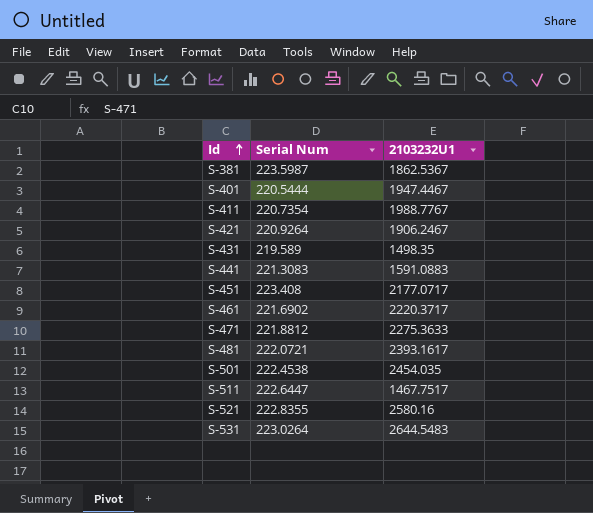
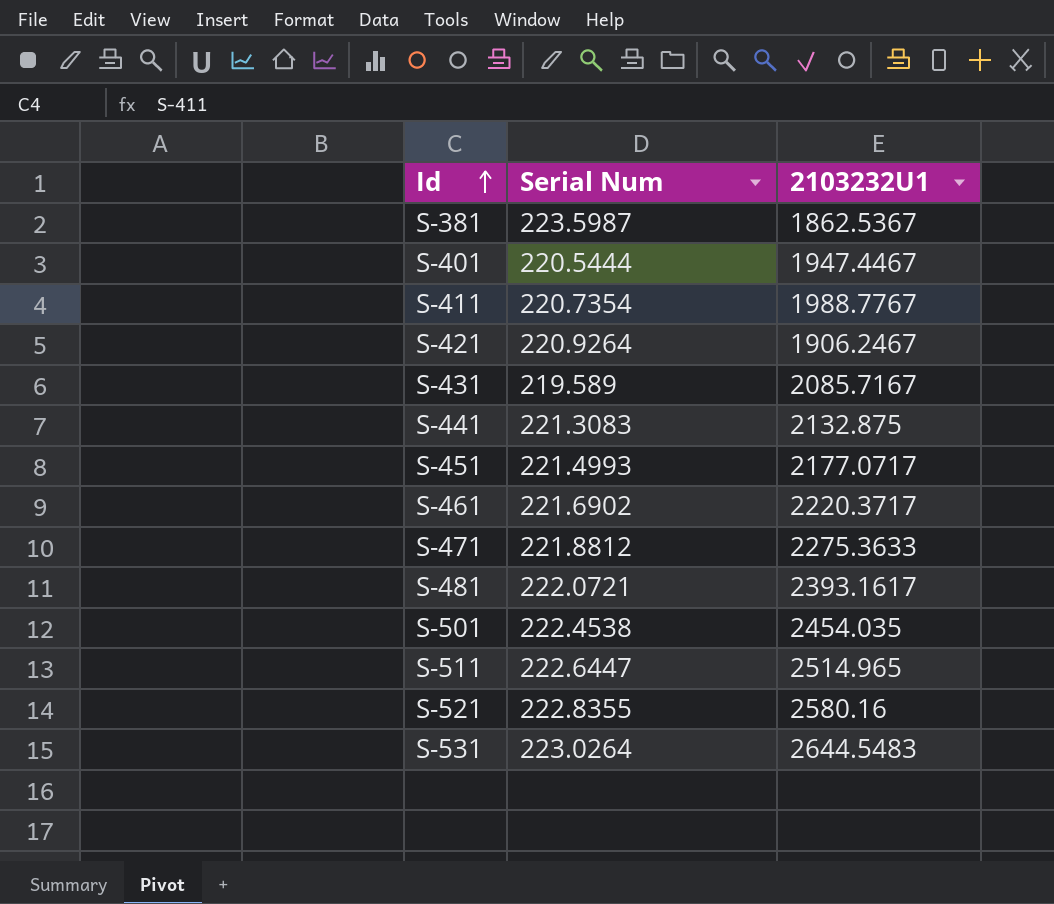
S-431 | 2103232U1: 1498.35 -> 2085.7167
S-441 | 2103232U1: 1591.0883 -> 2132.875
S-451 | Serial Num: 223.408 -> 221.4993
S-511 | 2103232U1: 1467.7517 -> 2514.965

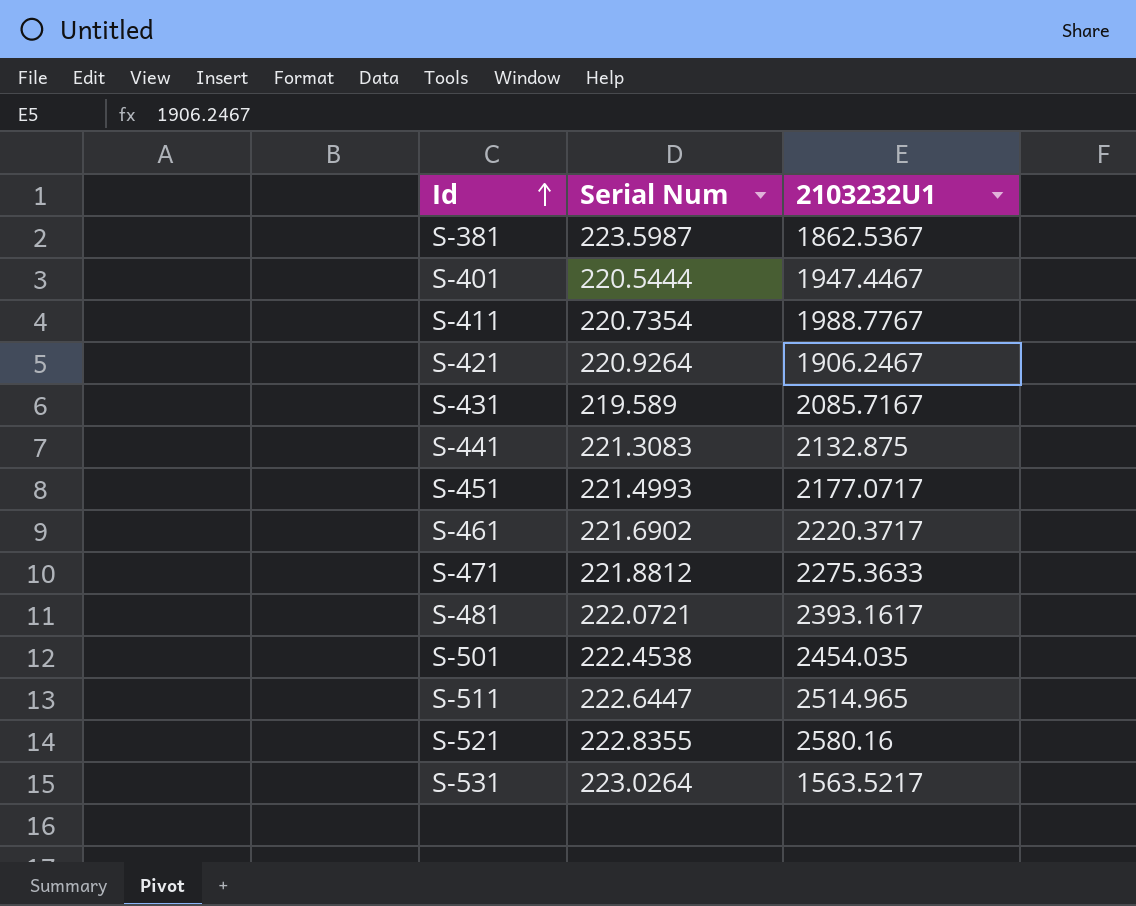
S-531 | 2103232U1: 2644.5483 -> 1563.5217

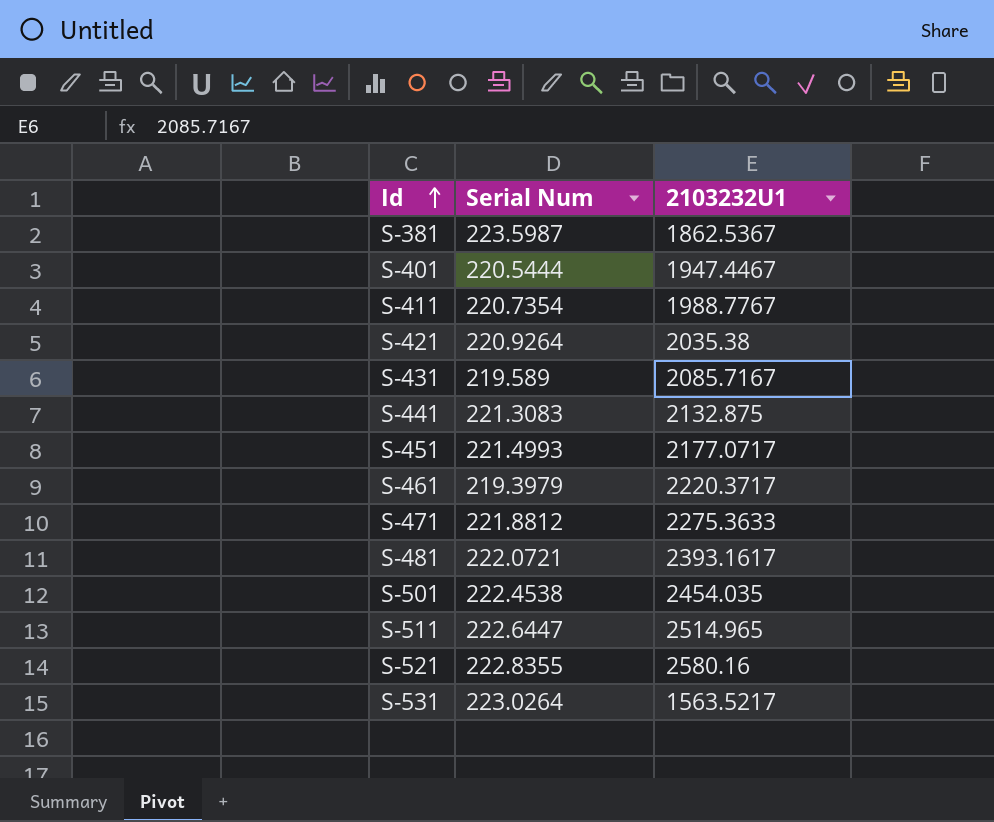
S-421 | 2103232U1: 1906.2467 -> 2035.38
S-461 | Serial Num: 221.6902 -> 219.3979

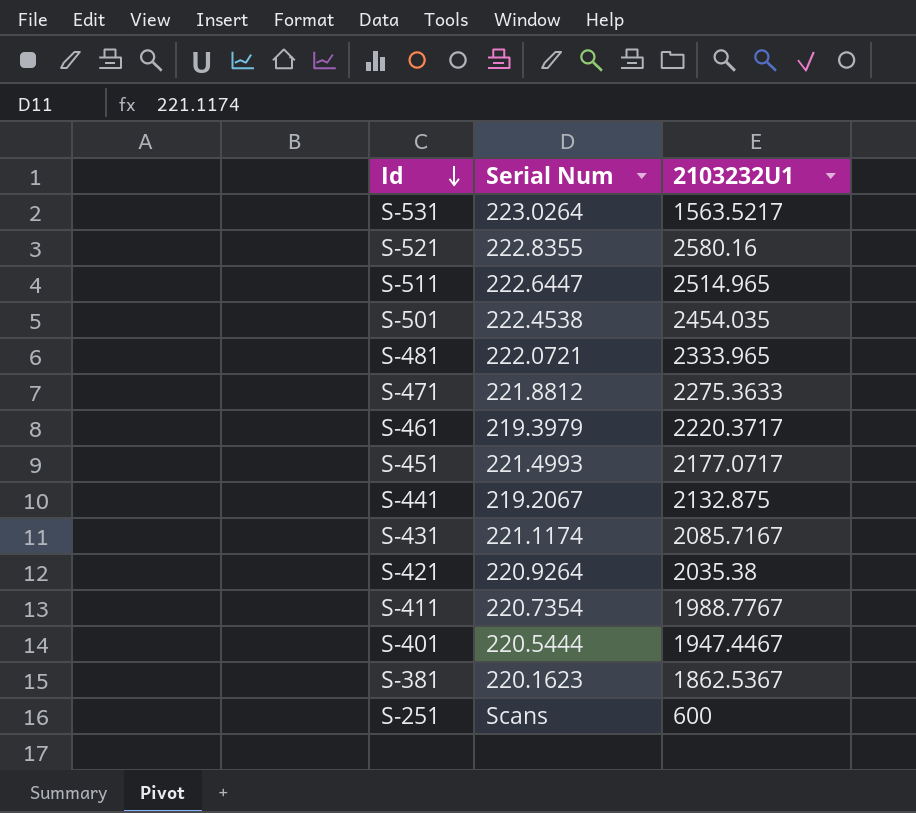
row order: Id ascending -> Id descending
S-481 | 2103232U1: 2393.1617 -> 2333.965
S-441 | Serial Num: 221.3083 -> 219.2067
S-431 | Serial Num: 219.589 -> 221.1174
S-381 | Serial Num: 223.5987 -> 220.1623
row S-251: none -> Scans | 600

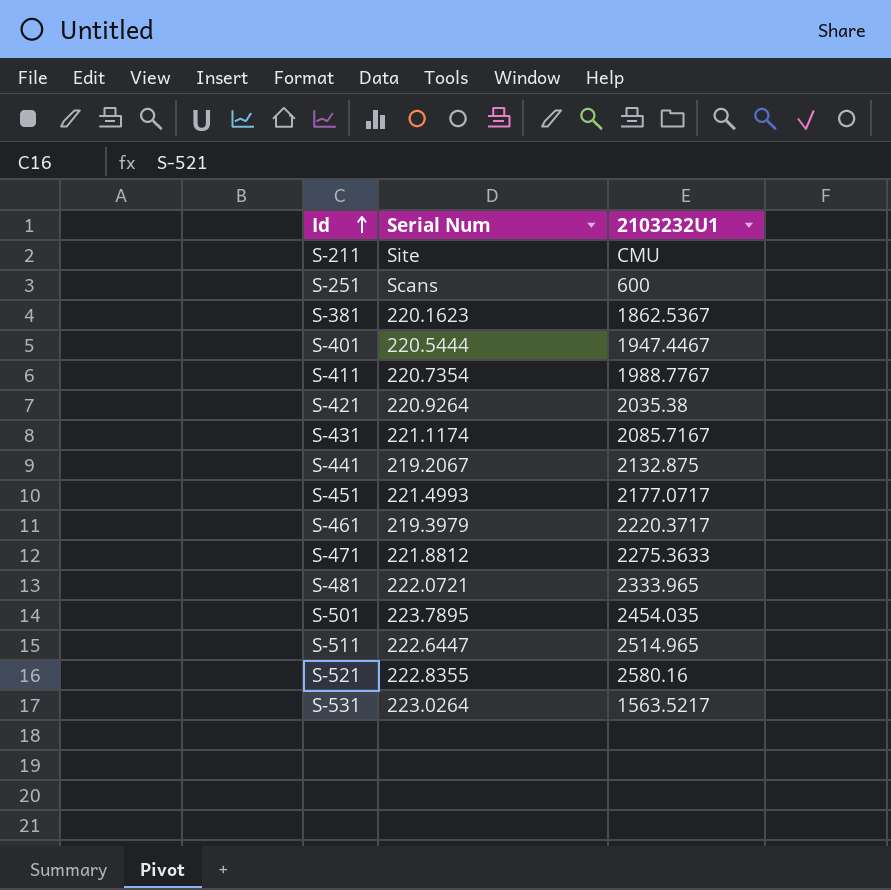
row order: Id descending -> Id ascending
row S-211: none -> Site | CMU
S-501 | Serial Num: 222.4538 -> 223.7895

